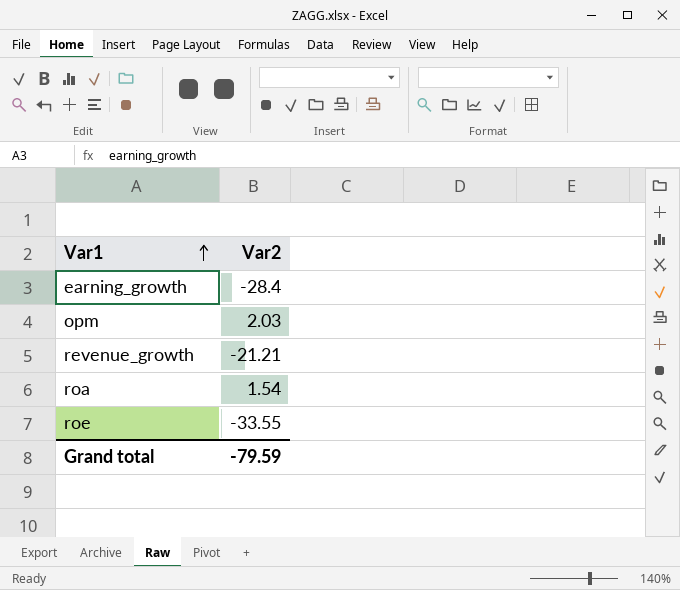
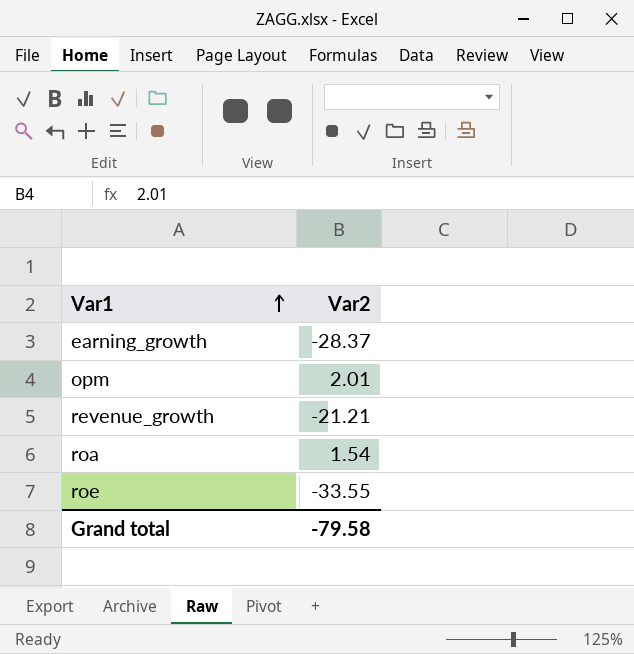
earning_growth | Var2: -28.4 -> -28.37
opm | Var2: 2.03 -> 2.01
Grand total | Var2: -79.59 -> -79.58

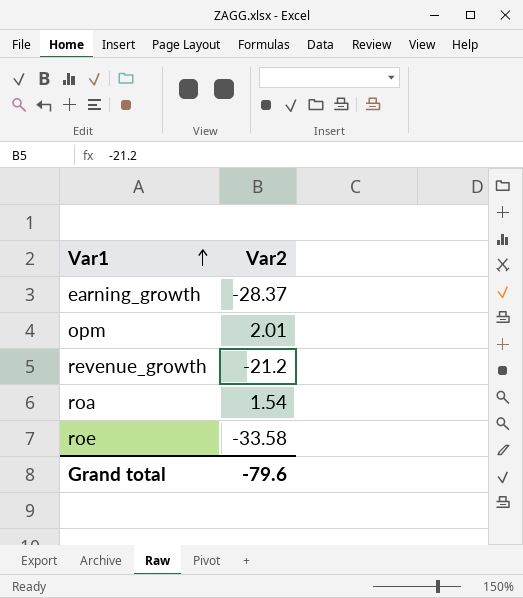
revenue_growth | Var2: -21.21 -> -21.2
roe | Var2: -33.55 -> -33.58
Grand total | Var2: -79.58 -> -79.6

